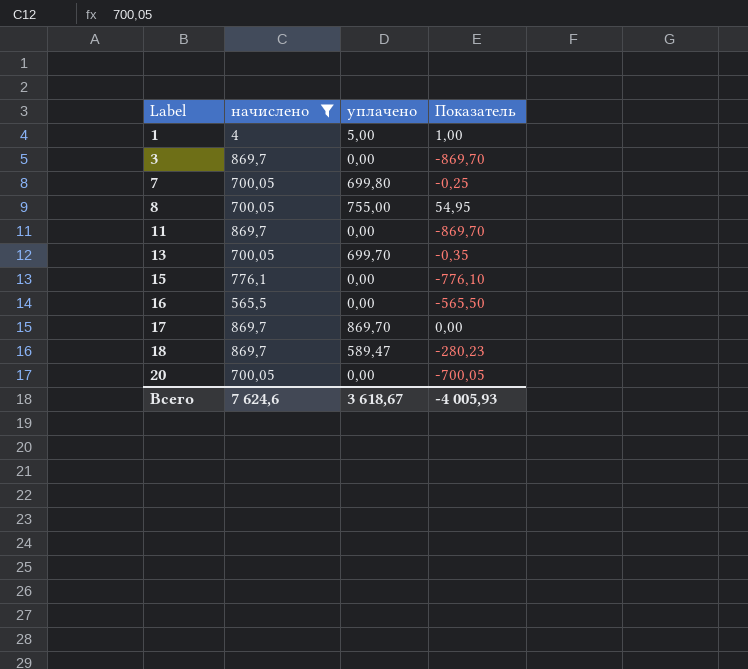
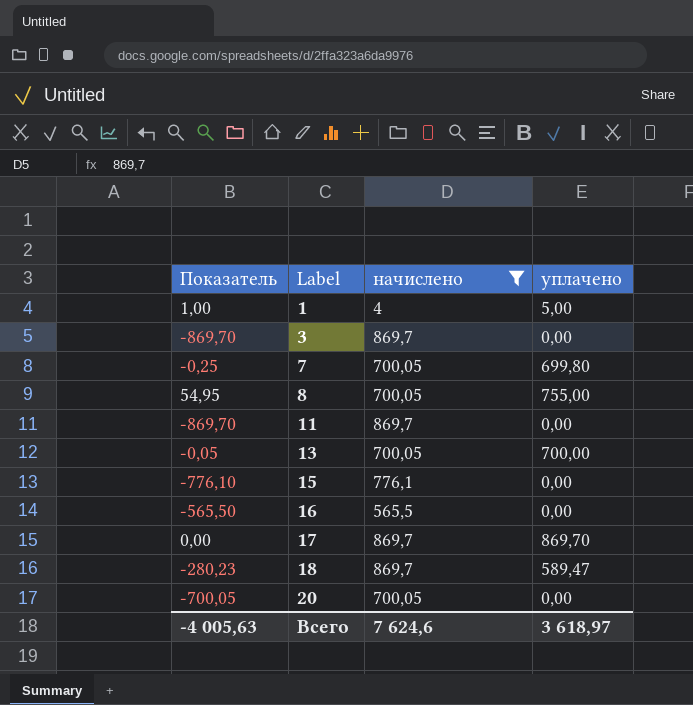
column Показатель | position: 4 -> 1
13 | Показатель: -0,35 -> -0,05
13 | уплачено: 699,70 -> 700,00
Всего | Показатель: -4 005,93 -> -4 005,63
Всего | уплачено: 3 618,67 -> 3 618,97

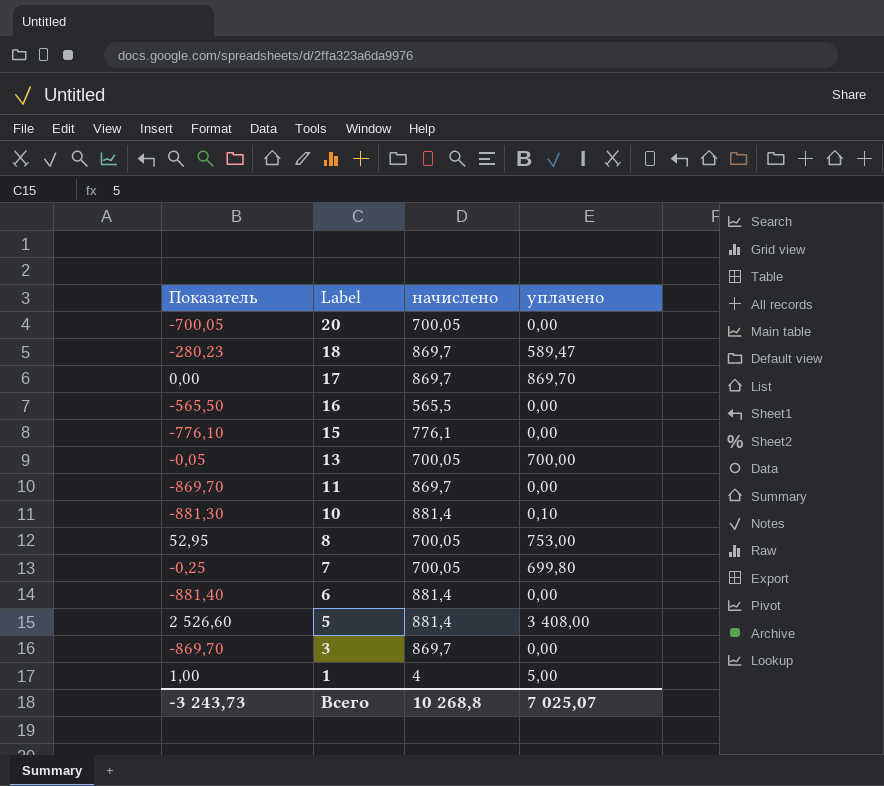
filter: начислено != 881,4 -> none
row order: Label ascending -> Label descending
8 | Показатель: 54,95 -> 52,95
8 | уплачено: 755,00 -> 753,00
Всего | Показатель: -4 005,63 -> -3 243,73
Всего | начислено: 7 624,6 -> 10 268,8
Всего | уплачено: 3 618,97 -> 7 025,07

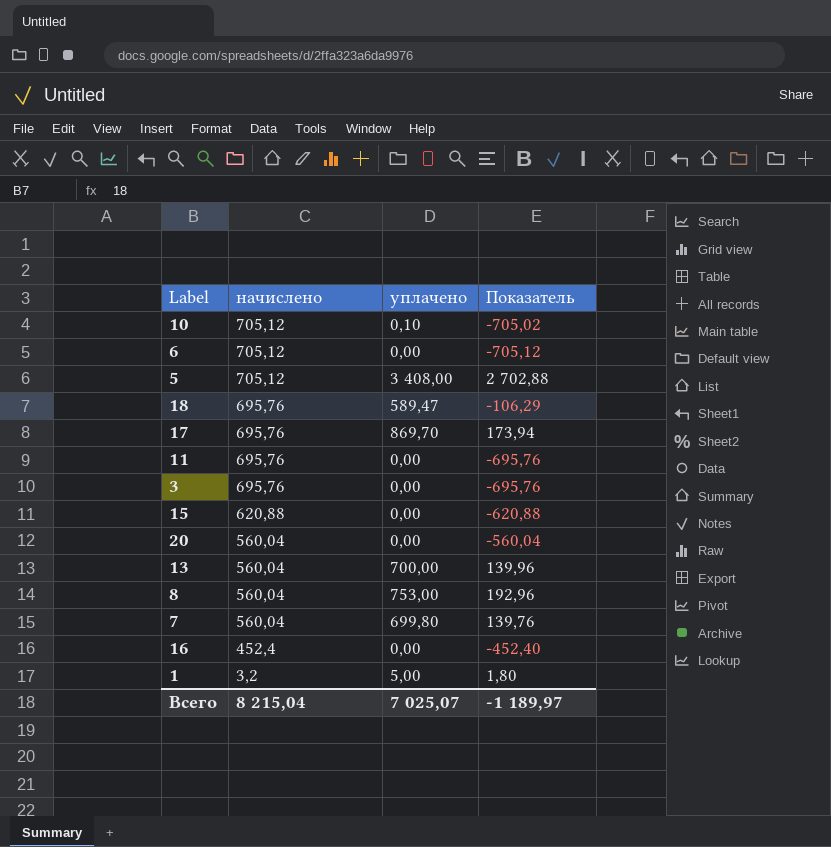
row order: Label descending -> начислено descending
column Показатель | position: 1 -> 4
10 | начислено: 881,4 -> 705,12
10 | Показатель: -881,30 -> -705,02
6 | начислено: 881,4 -> 705,12
6 | Показатель: -881,40 -> -705,12
5 | начислено: 881,4 -> 705,12
5 | Показатель: 2 526,60 -> 2 702,88
18 | начислено: 869,7 -> 695,76
18 | Показатель: -280,23 -> -106,29
17 | начислено: 869,7 -> 695,76
17 | Показатель: 0,00 -> 173,94
11 | начислено: 869,7 -> 695,76
11 | Показатель: -869,70 -> -695,76
3 | начислено: 869,7 -> 695,76
3 | Показатель: -869,70 -> -695,76
15 | начислено: 776,1 -> 620,88
15 | Показатель: -776,10 -> -620,88
20 | начислено: 700,05 -> 560,04
20 | Показатель: -700,05 -> -560,04
13 | начислено: 700,05 -> 560,04
13 | Показатель: -0,05 -> 139,96
8 | начислено: 700,05 -> 560,04
8 | Показатель: 52,95 -> 192,96
7 | начислено: 700,05 -> 560,04
7 | Показатель: -0,25 -> 139,76
16 | начислено: 565,5 -> 452,4
16 | Показатель: -565,50 -> -452,40
1 | начислено: 4 -> 3,2
1 | Показатель: 1,00 -> 1,80
Всего | начислено: 10 268,8 -> 8 215,04
Всего | Показатель: -3 243,73 -> -1 189,97

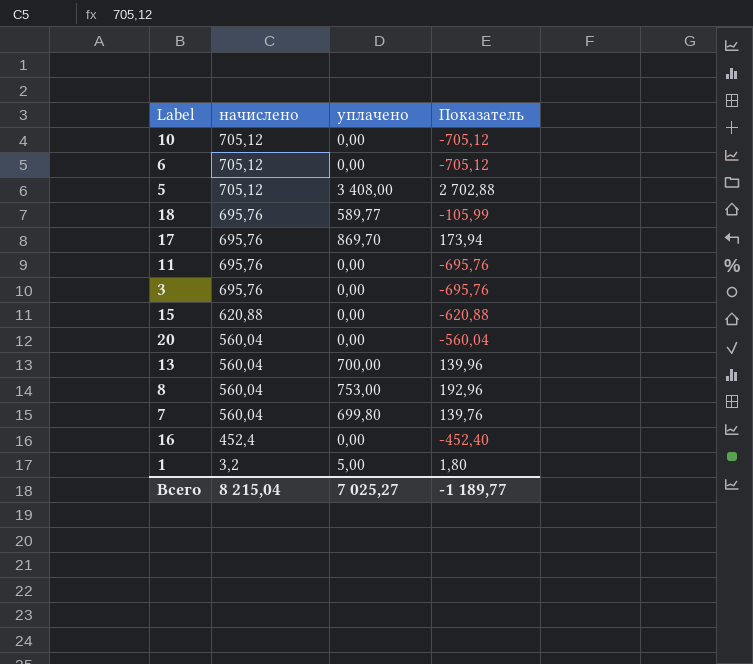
10 | уплачено: 0,10 -> 0,00
10 | Показатель: -705,02 -> -705,12
18 | уплачено: 589,47 -> 589,77
18 | Показатель: -106,29 -> -105,99
Всего | уплачено: 7 025,07 -> 7 025,27
Всего | Показатель: -1 189,97 -> -1 189,77

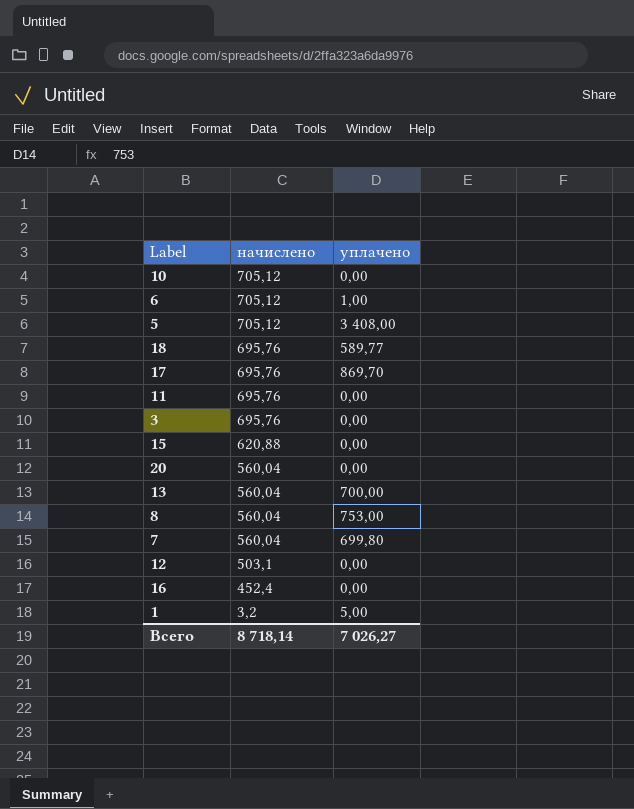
column Показатель | formula: [уплачено] - [начислено] -> none
6 | уплачено: 0,00 -> 1,00
row 12: none -> 503,1 | 0,00
Всего | начислено: 8 215,04 -> 8 718,14
Всего | уплачено: 7 025,27 -> 7 026,27

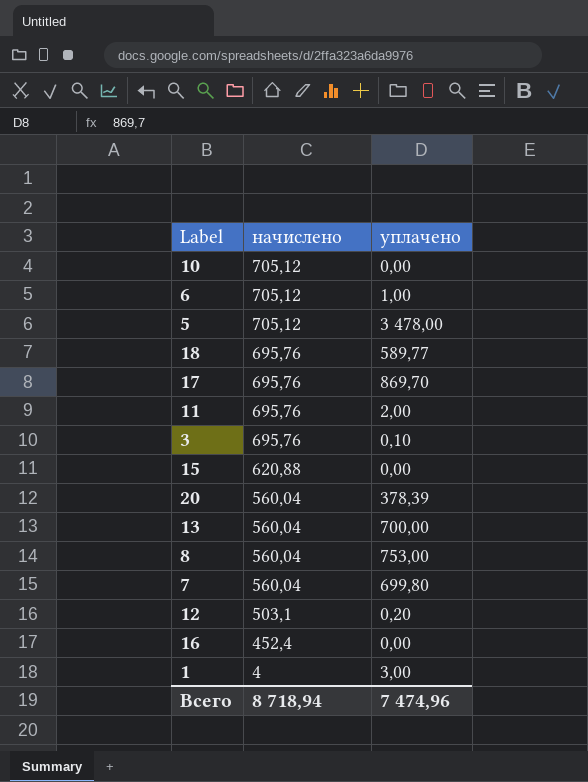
5 | уплачено: 3 408,00 -> 3 478,00
11 | уплачено: 0,00 -> 2,00
3 | уплачено: 0,00 -> 0,10
20 | уплачено: 0,00 -> 378,39
12 | уплачено: 0,00 -> 0,20
1 | начислено: 3,2 -> 4
1 | уплачено: 5,00 -> 3,00
Всего | начислено: 8 718,14 -> 8 718,94
Всего | уплачено: 7 026,27 -> 7 474,96

